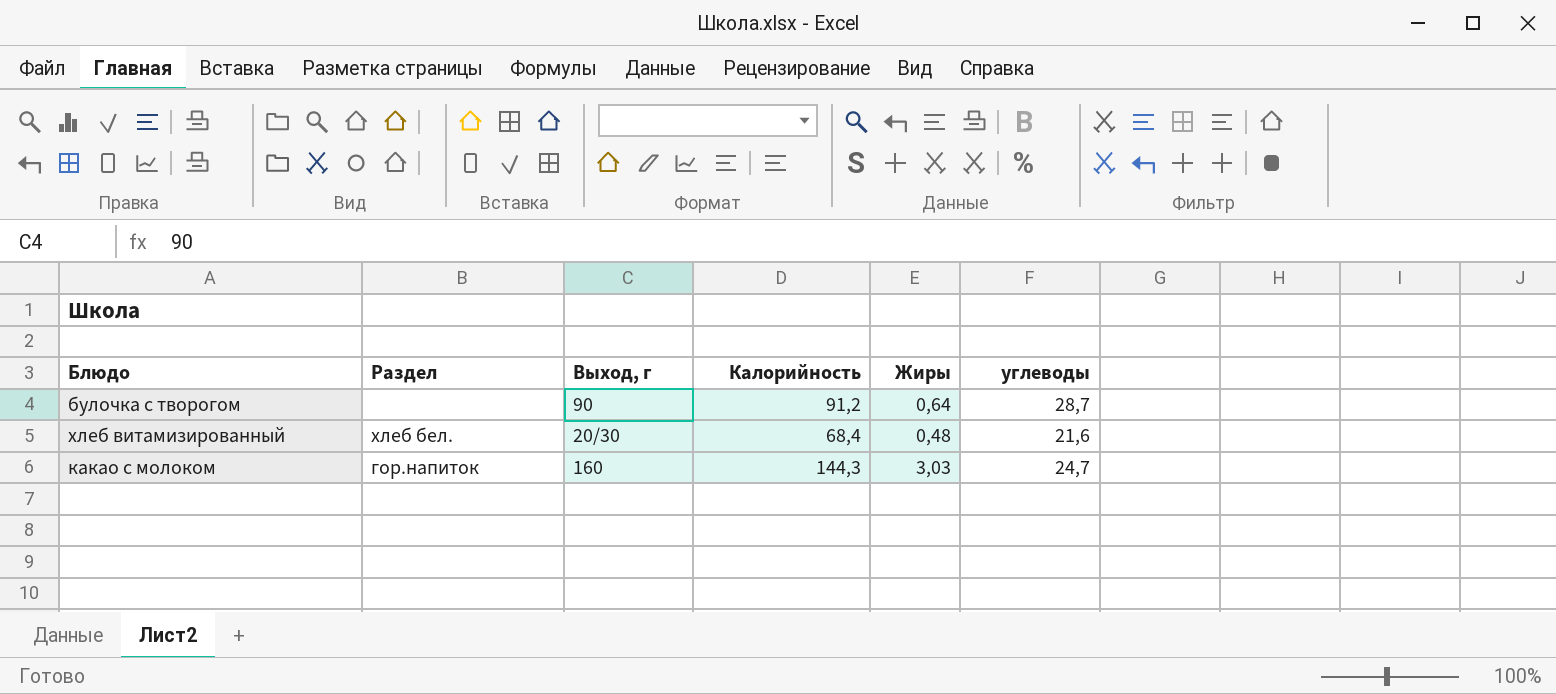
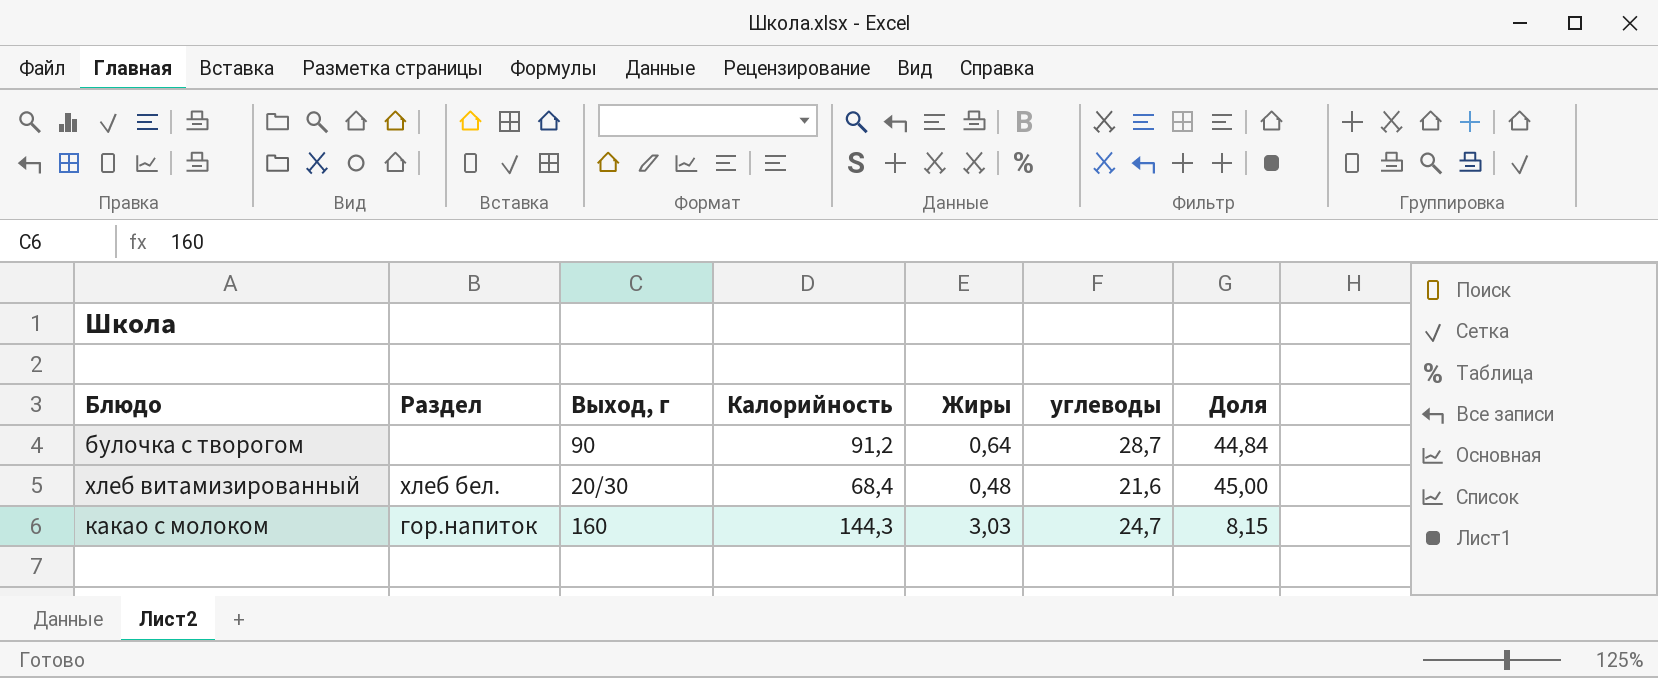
column Доля | formula: none -> [углеводы] / [Жиры]

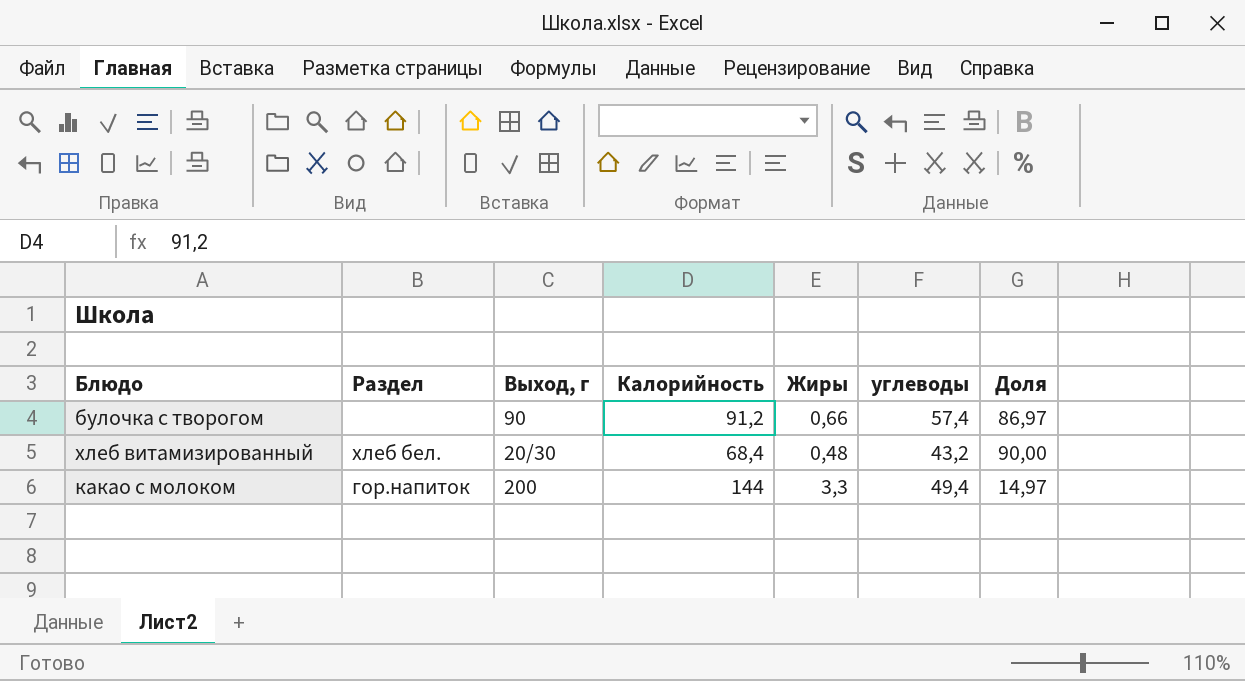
булочка с творогом | Жиры: 0,64 -> 0,66
булочка с творогом | углеводы: 28,7 -> 57,4
булочка с творогом | Доля: 44,84 -> 86,97
хлеб витамизированный | углеводы: 21,6 -> 43,2
хлеб витамизированный | Доля: 45,00 -> 90,00
какао с молоком | Выход, г: 160 -> 200
какао с молоком | Калорийность: 144,3 -> 144
какао с молоком | Жиры: 3,03 -> 3,3
какао с молоком | углеводы: 24,7 -> 49,4
какао с молоком | Доля: 8,15 -> 14,97

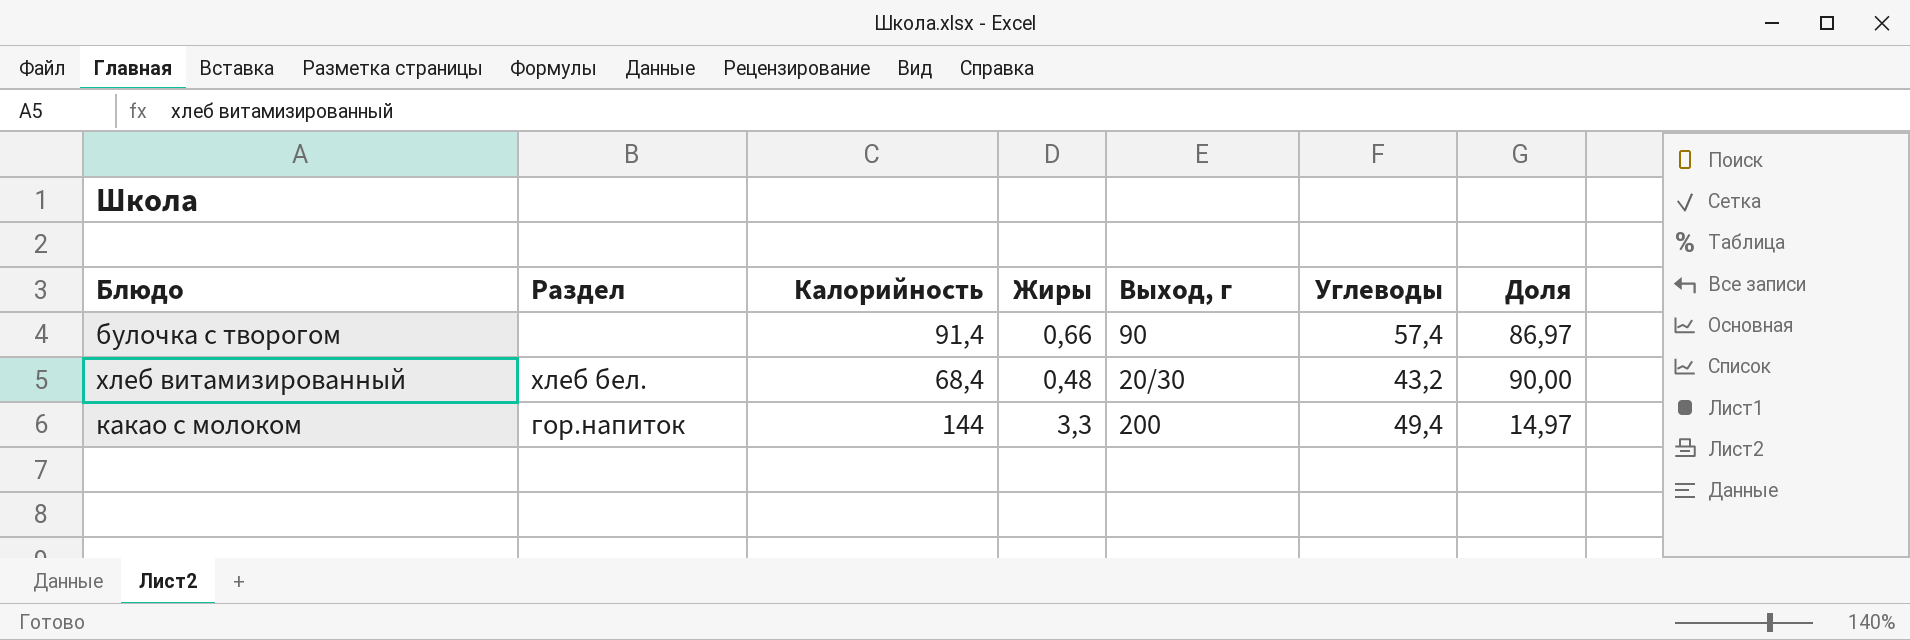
column Выход, г | position: 3 -> 5
column name: углеводы -> Углеводы
булочка с творогом | Калорийность: 91,2 -> 91,4

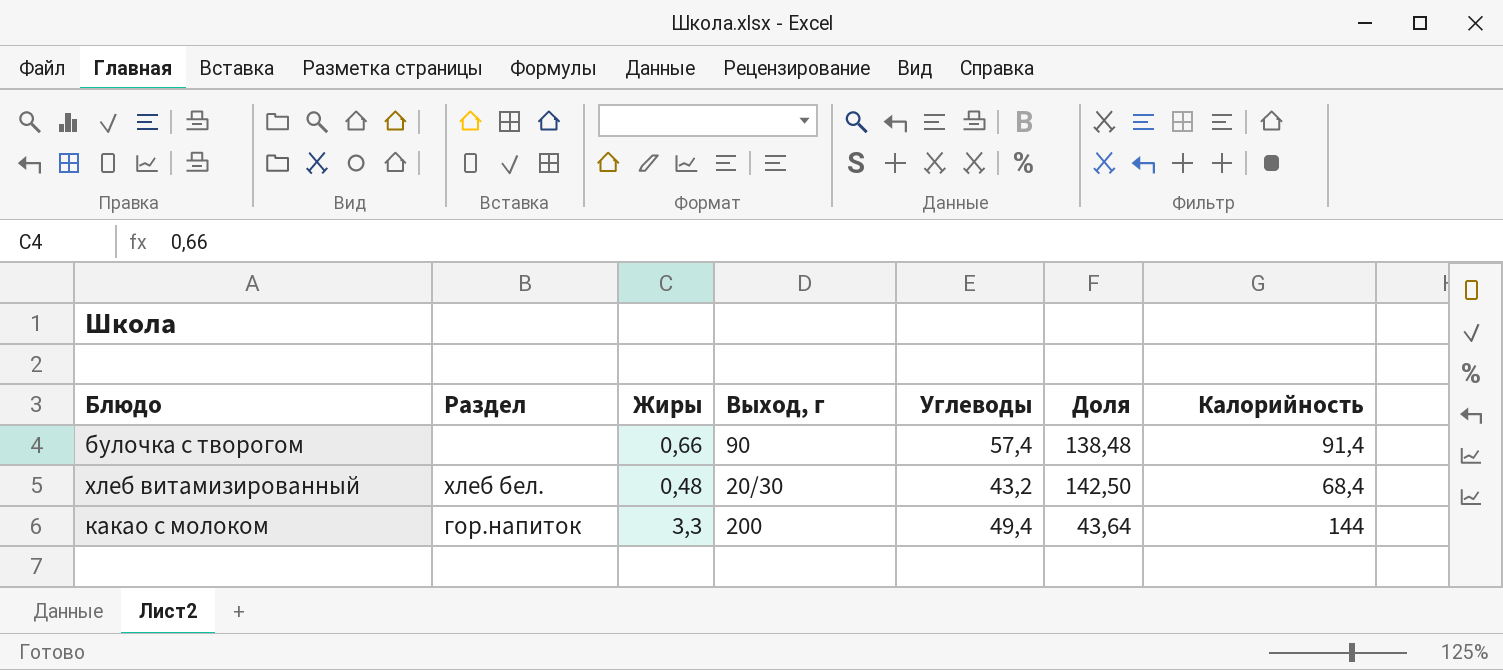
column Доля | formula: [Углеводы] / [Жиры] -> [Калорийность] / [Жиры]
column Калорийность | position: 3 -> 7

